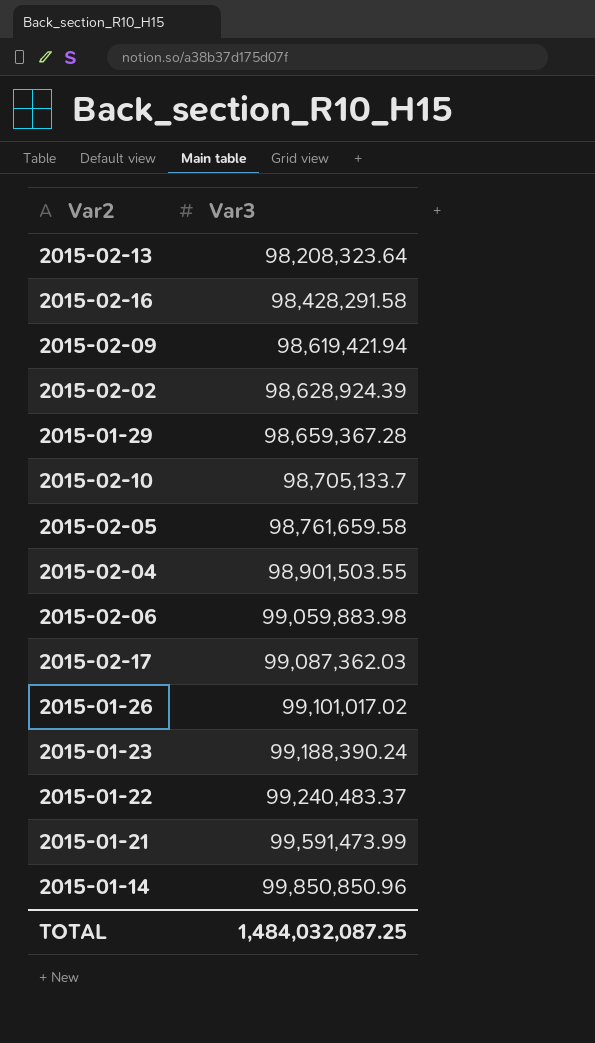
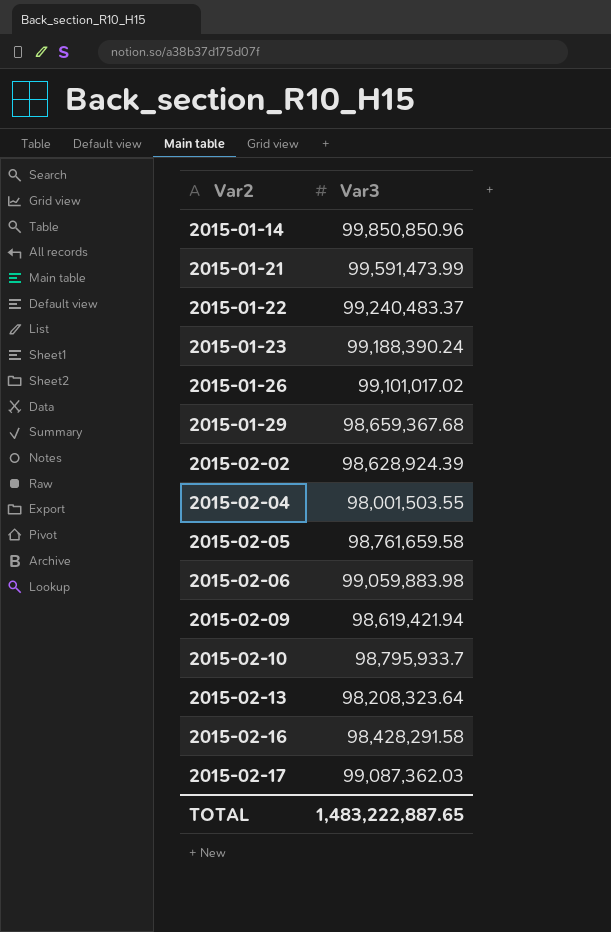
row order: Var3 ascending -> Var2 ascending
2015-01-29 | Var3: 98,659,367.28 -> 98,659,367.68
2015-02-04 | Var3: 98,901,503.55 -> 98,001,503.55
2015-02-10 | Var3: 98,705,133.7 -> 98,795,933.7
TOTAL | Var3: 1,484,032,087.25 -> 1,483,222,887.65

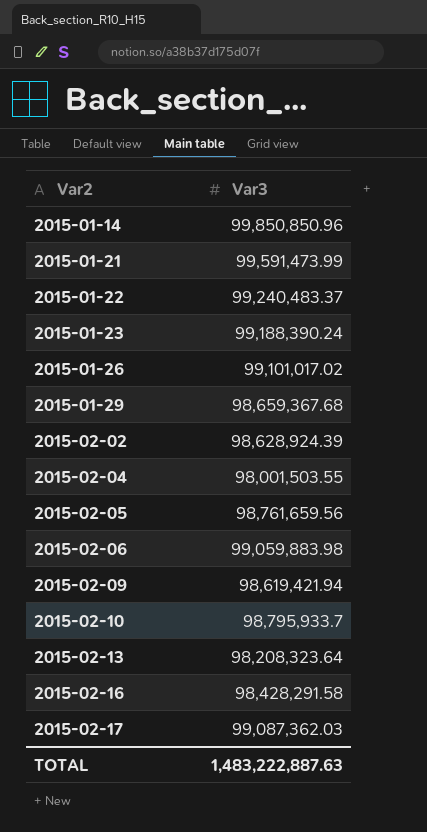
2015-02-05 | Var3: 98,761,659.58 -> 98,761,659.56
TOTAL | Var3: 1,483,222,887.65 -> 1,483,222,887.63

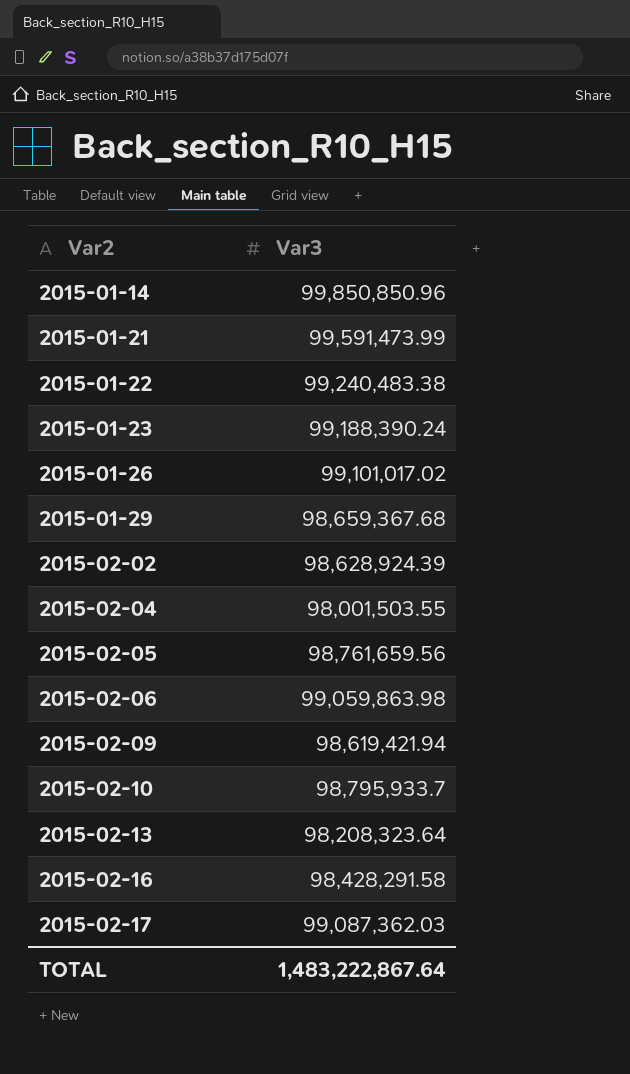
2015-01-22 | Var3: 99,240,483.37 -> 99,240,483.38
2015-02-06 | Var3: 99,059,883.98 -> 99,059,863.98
TOTAL | Var3: 1,483,222,887.63 -> 1,483,222,867.64

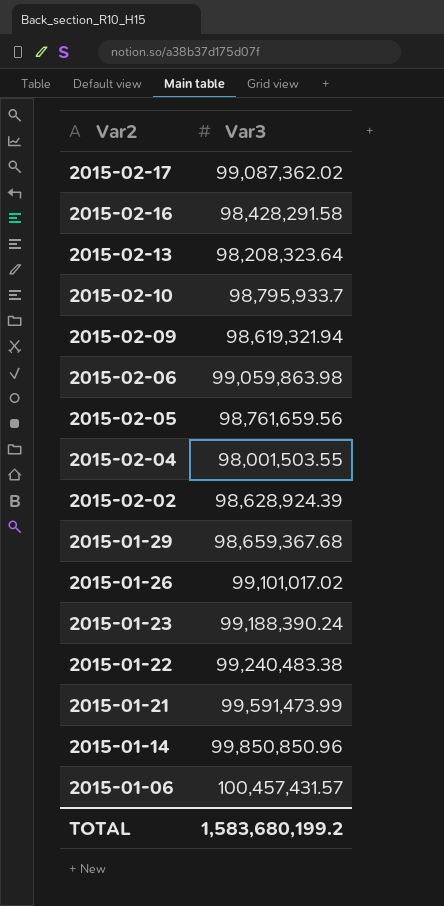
row order: Var2 ascending -> Var2 descending
2015-02-17 | Var3: 99,087,362.03 -> 99,087,362.02
2015-02-09 | Var3: 98,619,421.94 -> 98,619,321.94
row 2015-01-06: none -> 100,457,431.57
TOTAL | Var3: 1,483,222,867.64 -> 1,583,680,199.2

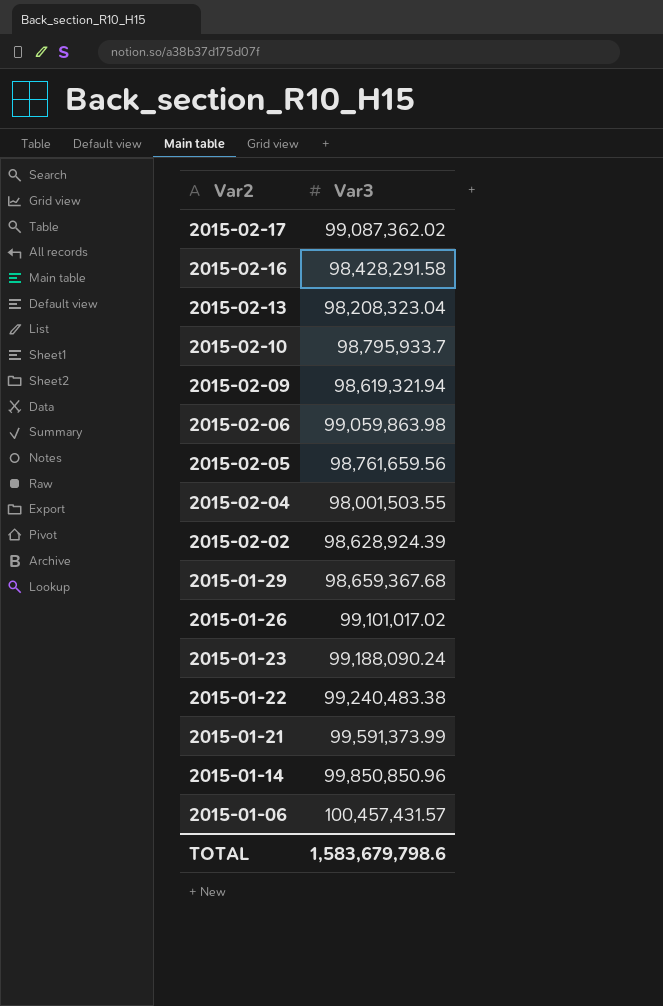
2015-02-13 | Var3: 98,208,323.64 -> 98,208,323.04
2015-01-23 | Var3: 99,188,390.24 -> 99,188,090.24
2015-01-21 | Var3: 99,591,473.99 -> 99,591,373.99
TOTAL | Var3: 1,583,680,199.2 -> 1,583,679,798.6

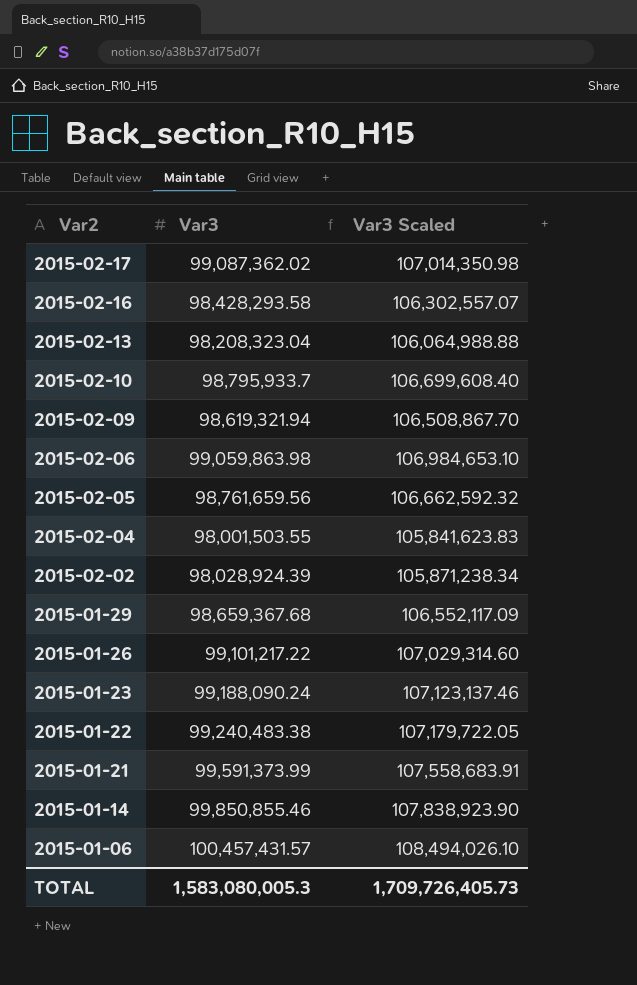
column Var3 Scaled | formula: none -> [Var3] * 1.08
2015-02-16 | Var3: 98,428,291.58 -> 98,428,293.58
2015-02-02 | Var3: 98,628,924.39 -> 98,028,924.39
2015-01-26 | Var3: 99,101,017.02 -> 99,101,217.22
2015-01-14 | Var3: 99,850,850.96 -> 99,850,855.46
TOTAL | Var3: 1,583,679,798.6 -> 1,583,080,005.3

